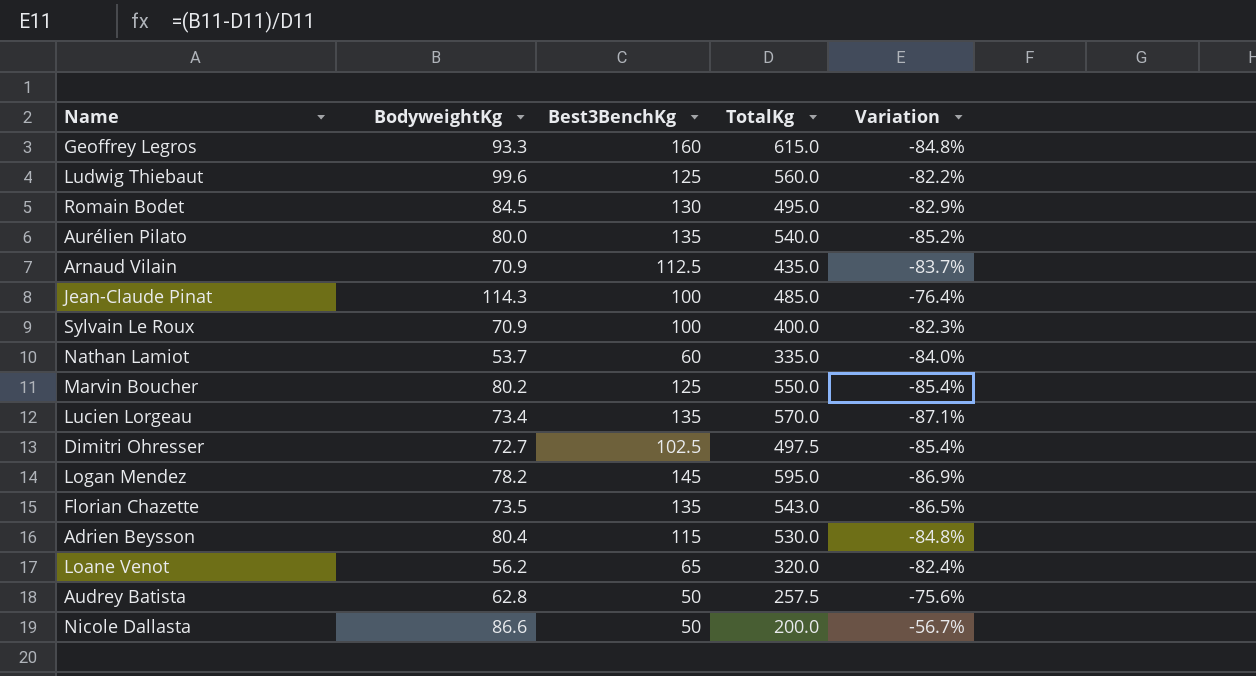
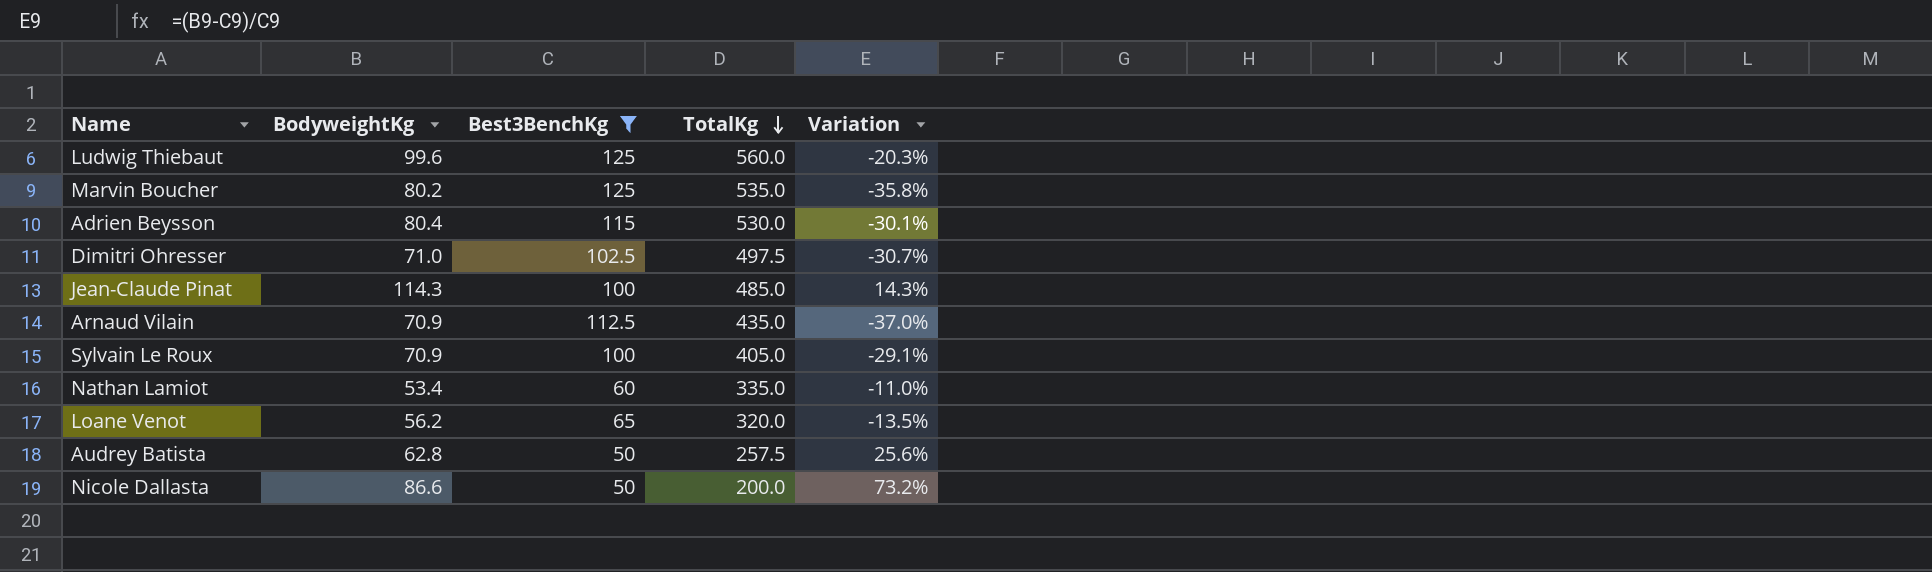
filter: none -> Best3BenchKg <= 125
row order: none -> TotalKg descending
column Variation | formula: ([BodyweightKg] - [TotalKg]) / [TotalKg] -> ([BodyweightKg] - [Best3BenchKg]) / [Best3BenchKg]
Marvin Boucher | TotalKg: 550.0 -> 535.0
Dimitri Ohresser | BodyweightKg: 72.7 -> 71.0
Sylvain Le Roux | TotalKg: 400.0 -> 405.0
Nathan Lamiot | BodyweightKg: 53.7 -> 53.4

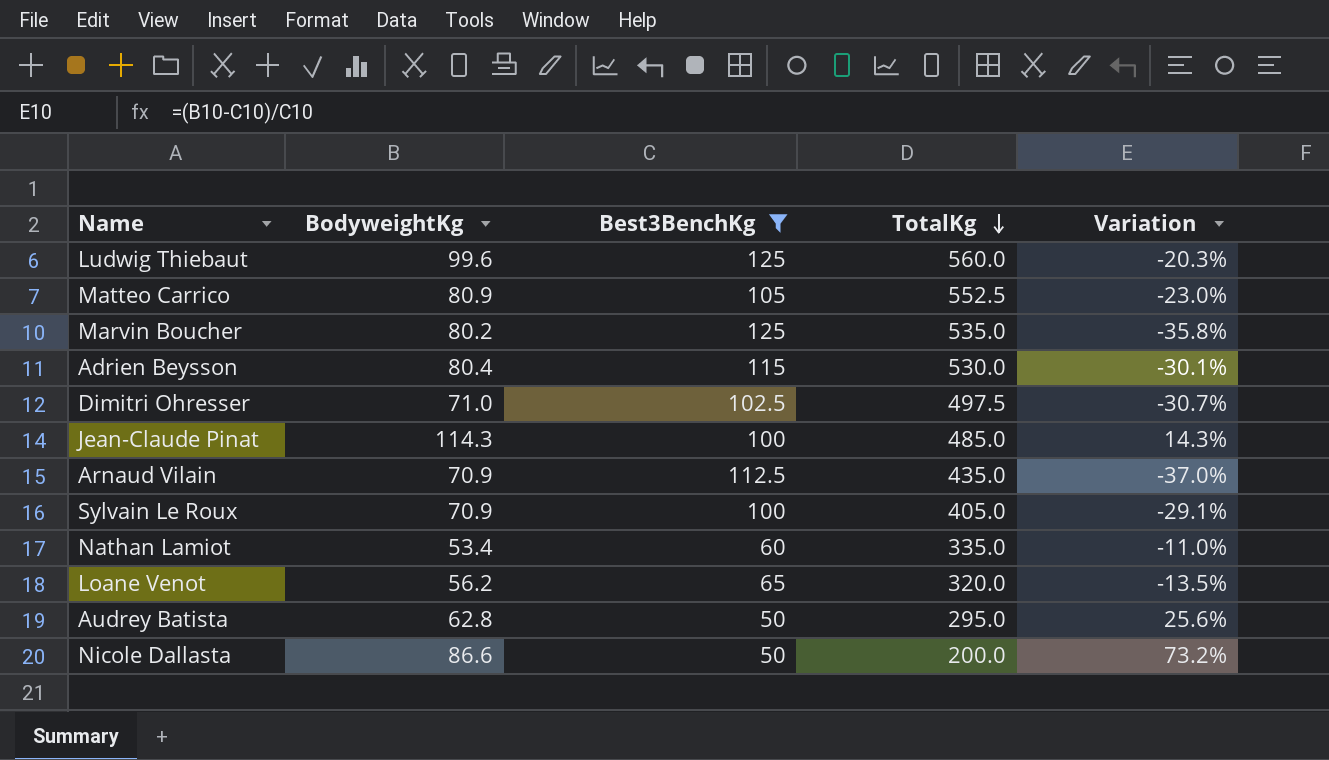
row Matteo Carrico: none -> 80.9 | 105 | 552.5 | -23.0%
Audrey Batista | TotalKg: 257.5 -> 295.0

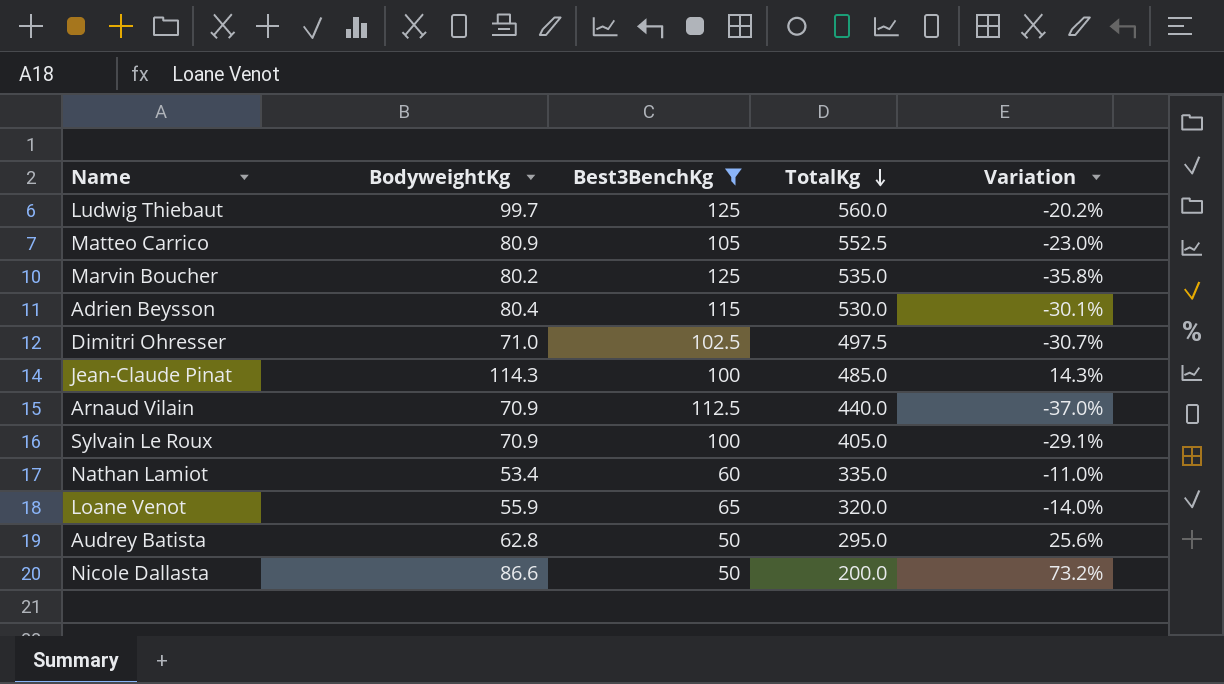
Ludwig Thiebaut | BodyweightKg: 99.6 -> 99.7
Ludwig Thiebaut | Variation: -20.3% -> -20.2%
Arnaud Vilain | TotalKg: 435.0 -> 440.0
Loane Venot | BodyweightKg: 56.2 -> 55.9
Loane Venot | Variation: -13.5% -> -14.0%

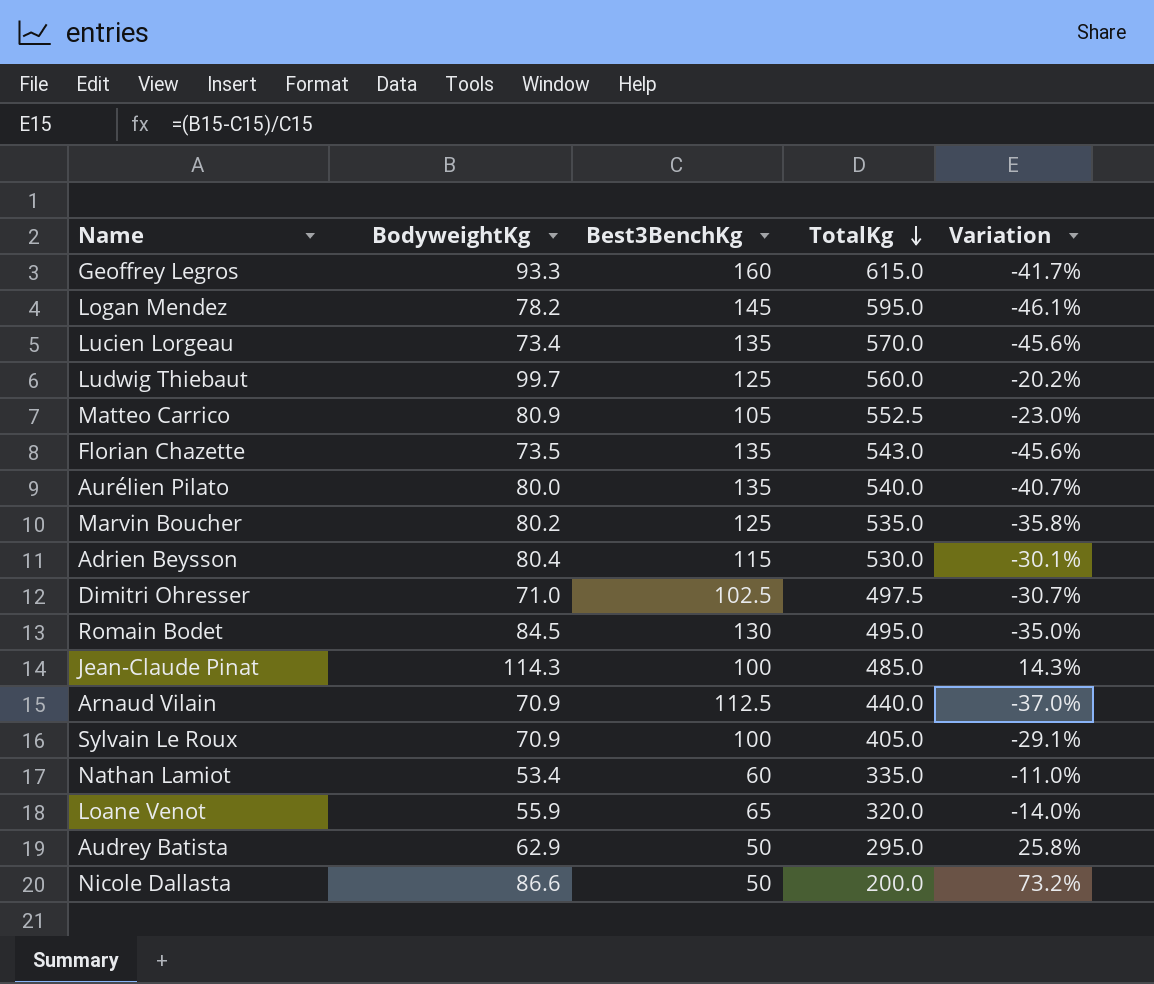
filter: Best3BenchKg <= 125 -> none
Audrey Batista | BodyweightKg: 62.8 -> 62.9
Audrey Batista | Variation: 25.6% -> 25.8%

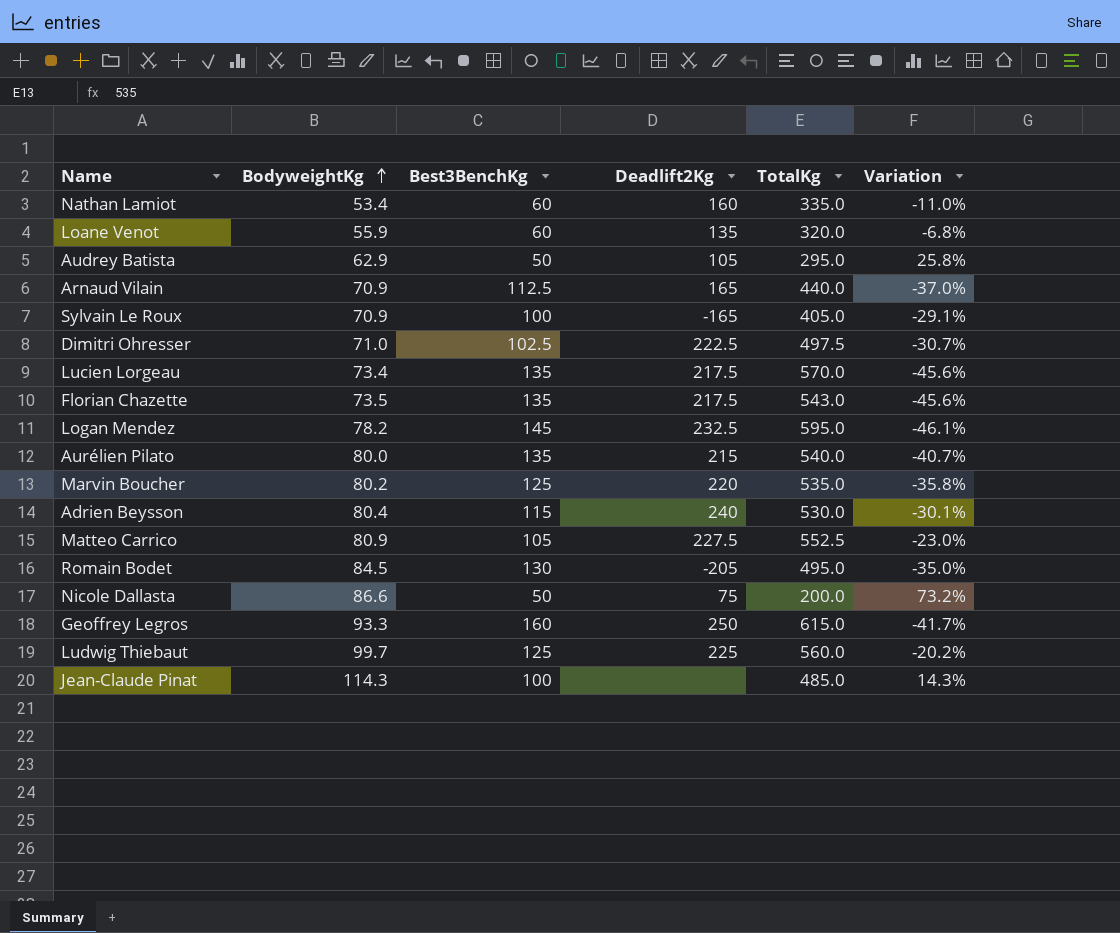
row order: TotalKg descending -> BodyweightKg ascending
column Deadlift2Kg | position: none -> 4
Loane Venot | Best3BenchKg: 65 -> 60
Loane Venot | Variation: -14.0% -> -6.8%

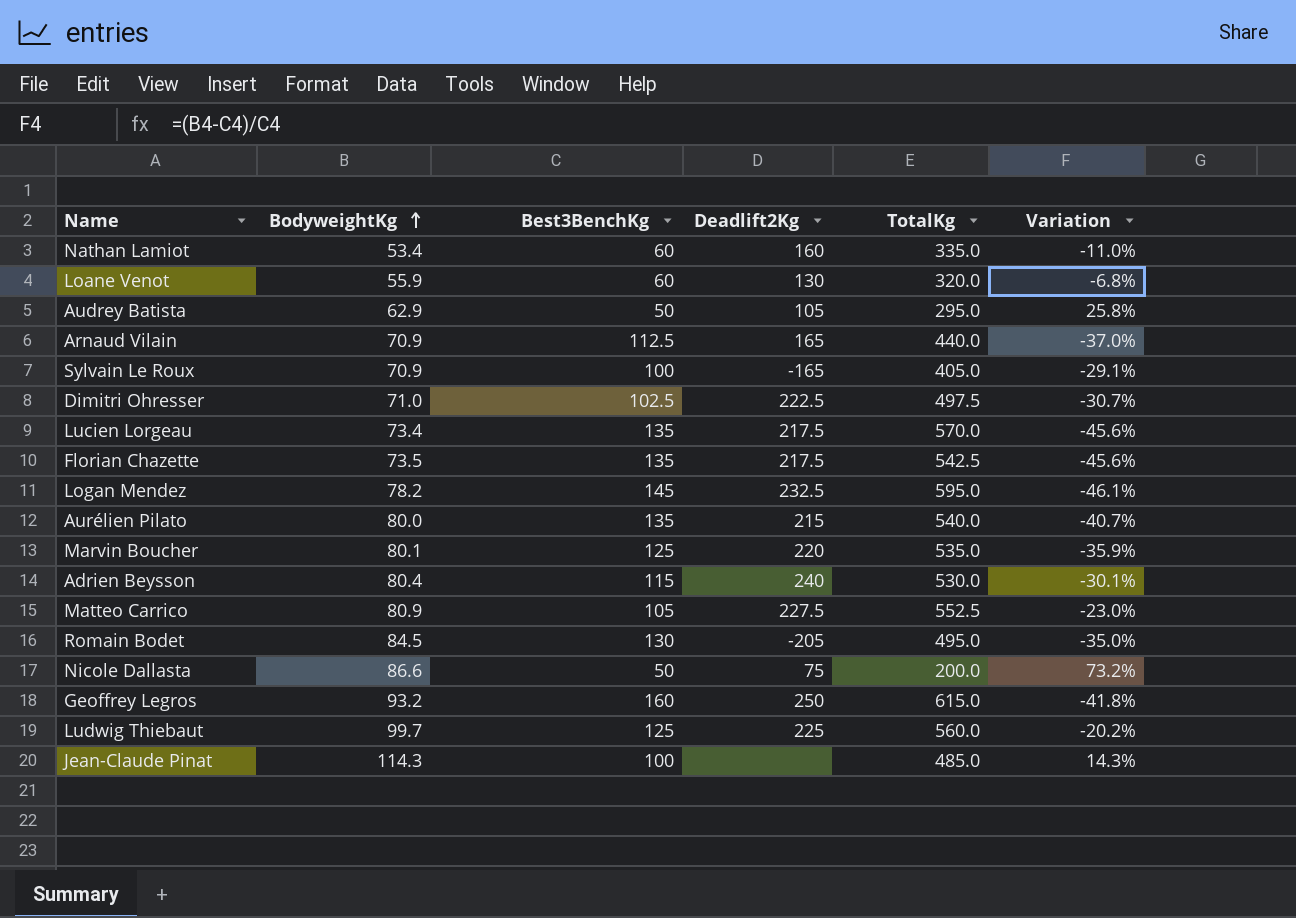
Loane Venot | Deadlift2Kg: 135 -> 130
Florian Chazette | TotalKg: 543.0 -> 542.5
Marvin Boucher | BodyweightKg: 80.2 -> 80.1
Marvin Boucher | Variation: -35.8% -> -35.9%
Geoffrey Legros | BodyweightKg: 93.3 -> 93.2
Geoffrey Legros | Variation: -41.7% -> -41.8%

